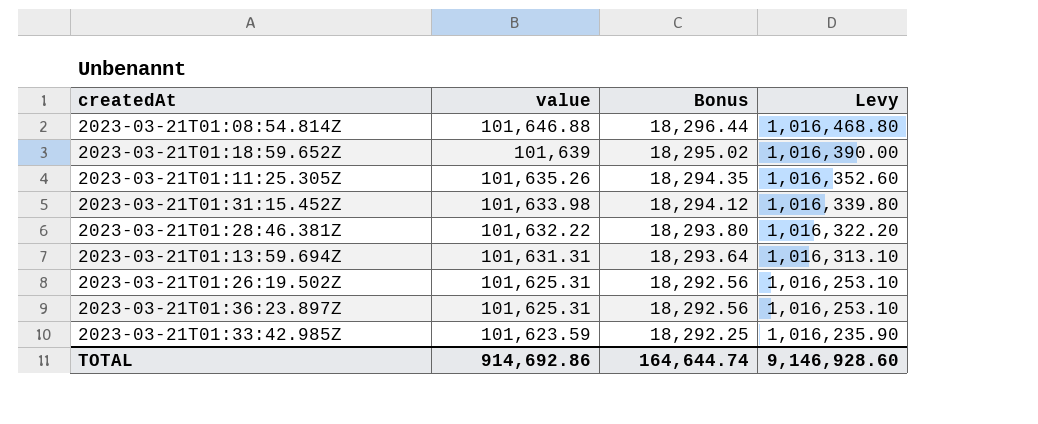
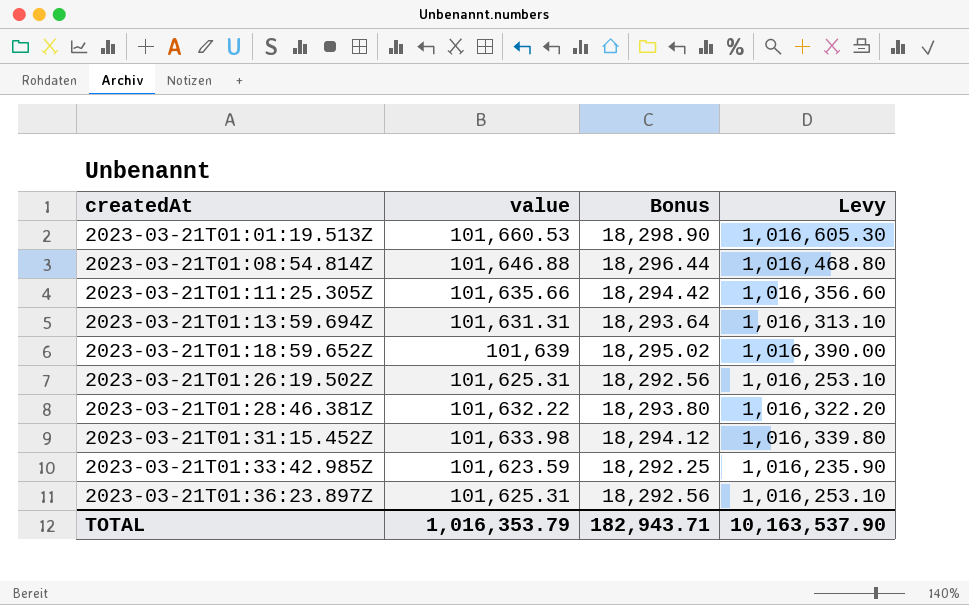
row order: value descending -> createdAt ascending
row 2023-03-21T01:01:19.513Z: none -> 101,660.53 | 18,298.90 | 1,016,605.30
2023-03-21T01:11:25.305Z | value: 101,635.26 -> 101,635.66
2023-03-21T01:11:25.305Z | Bonus: 18,294.35 -> 18,294.42
2023-03-21T01:11:25.305Z | Levy: 1,016,352.60 -> 1,016,356.60
TOTAL | value: 914,692.86 -> 1,016,353.79
TOTAL | Bonus: 164,644.74 -> 182,943.71
TOTAL | Levy: 9,146,928.60 -> 10,163,537.90

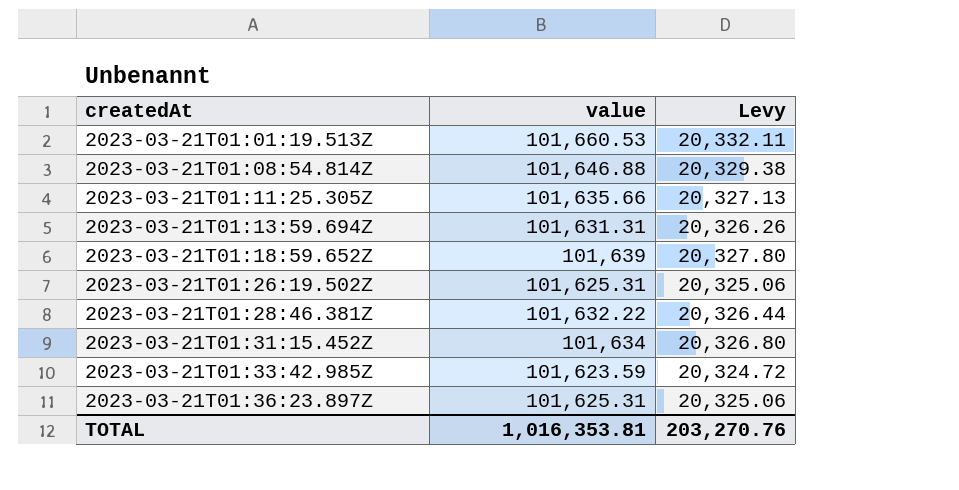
column Bonus | formula: [value] * 0.18 -> none
column Levy | formula: [value] * 10 -> [value] * 0.2
2023-03-21T01:31:15.452Z | value: 101,633.98 -> 101,634
TOTAL | value: 1,016,353.79 -> 1,016,353.81
TOTAL | Levy: 10,163,537.90 -> 203,270.76

